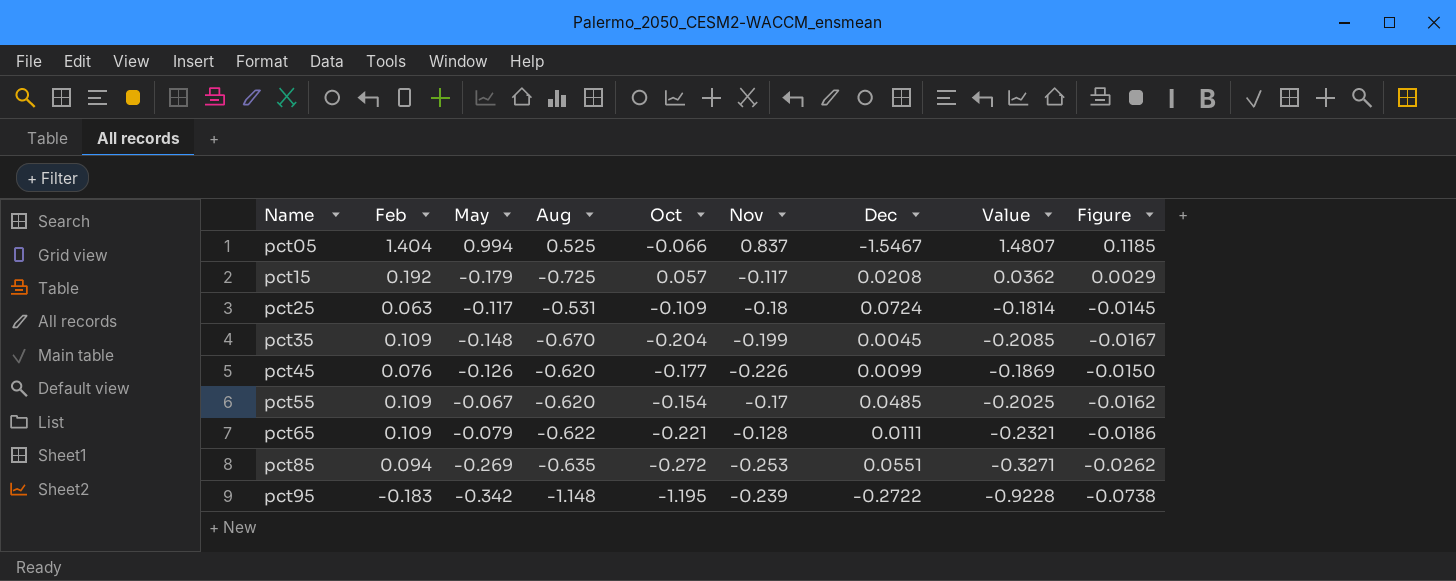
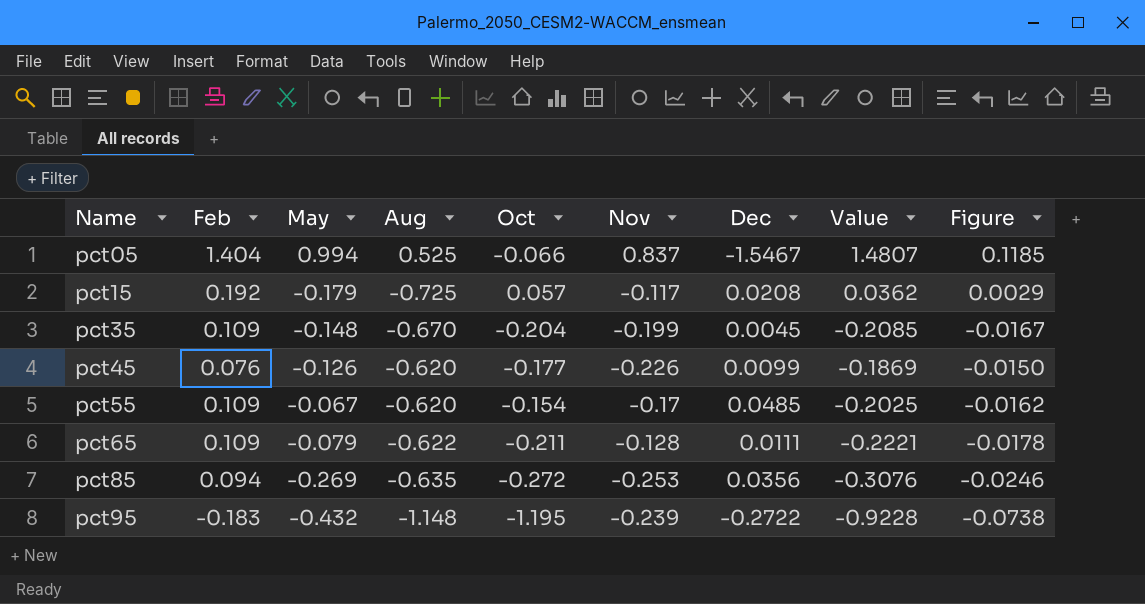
row pct25: 0.063 | -0.117 | -0.531 | -0.109 | -0.18 | 0.0724 | -0.1814 | -0.0145 -> none
pct65 | Oct: -0.221 -> -0.211
pct65 | Value: -0.2321 -> -0.2221
pct65 | Figure: -0.0186 -> -0.0178
pct85 | Dec: 0.0551 -> 0.0356
pct85 | Value: -0.3271 -> -0.3076
pct85 | Figure: -0.0262 -> -0.0246
pct95 | May: -0.342 -> -0.432

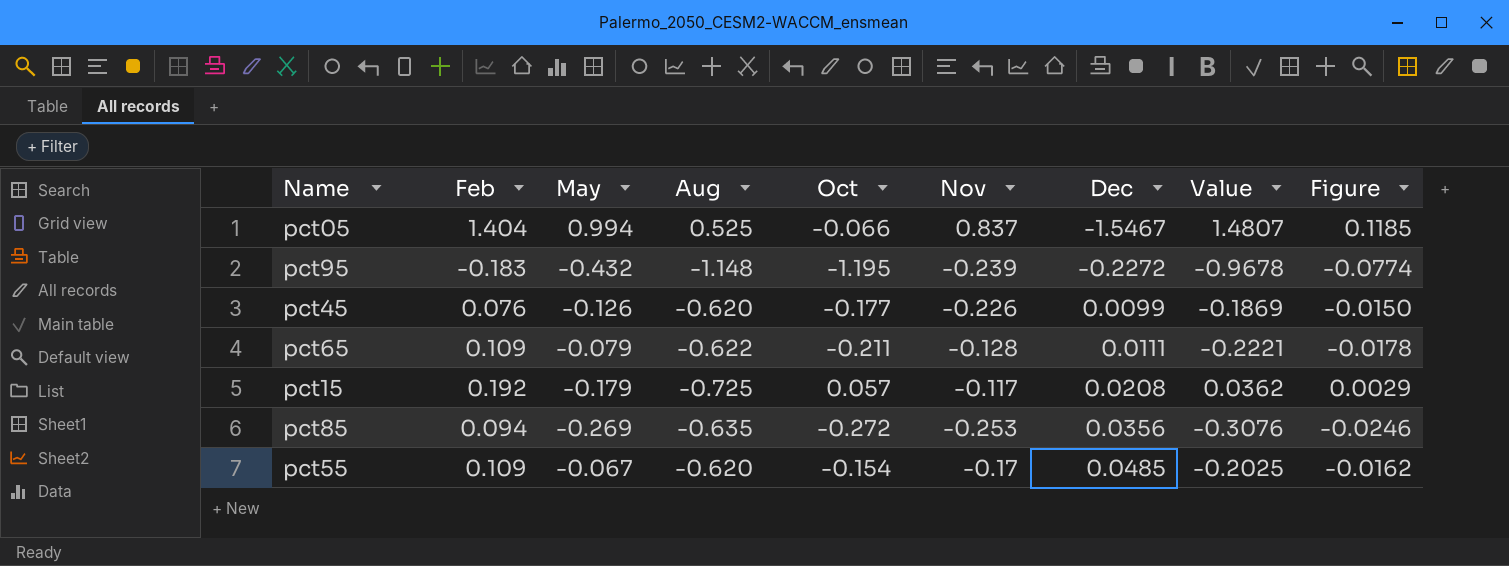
row order: Name ascending -> Dec ascending
row pct35: 0.109 | -0.148 | -0.670 | -0.204 | -0.199 | 0.0045 | -0.2085 | -0.0167 -> none
pct95 | Dec: -0.2722 -> -0.2272
pct95 | Value: -0.9228 -> -0.9678
pct95 | Figure: -0.0738 -> -0.0774

